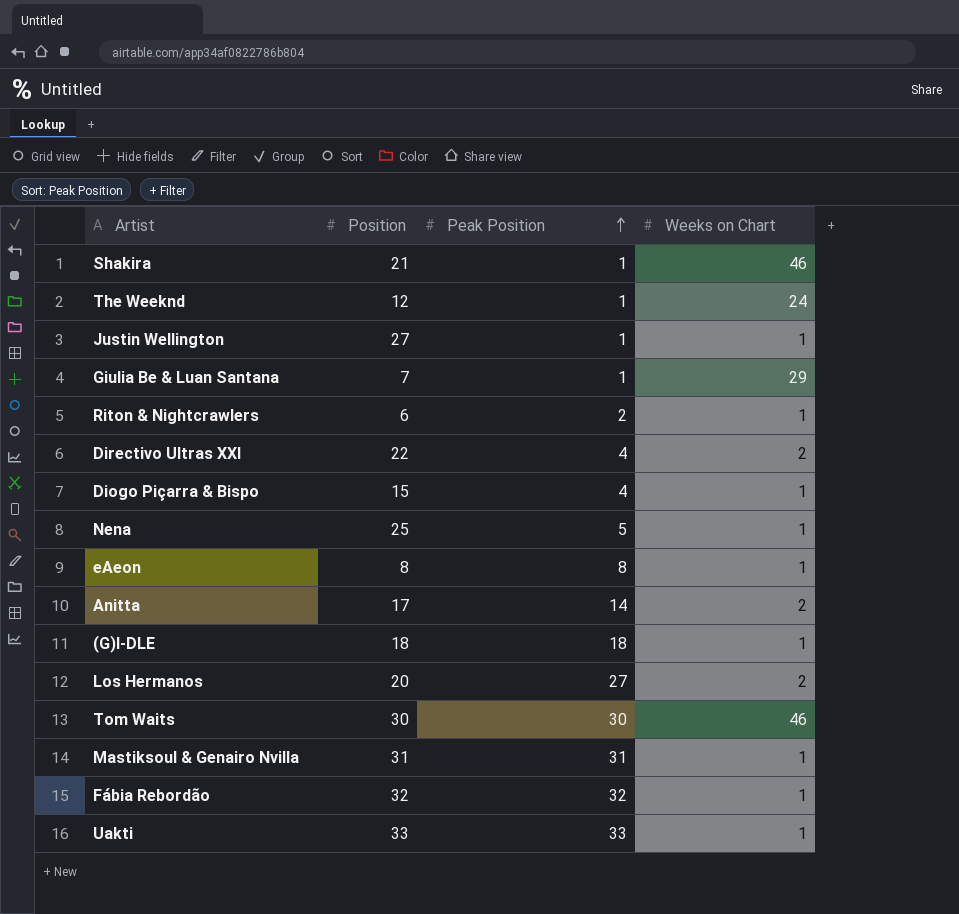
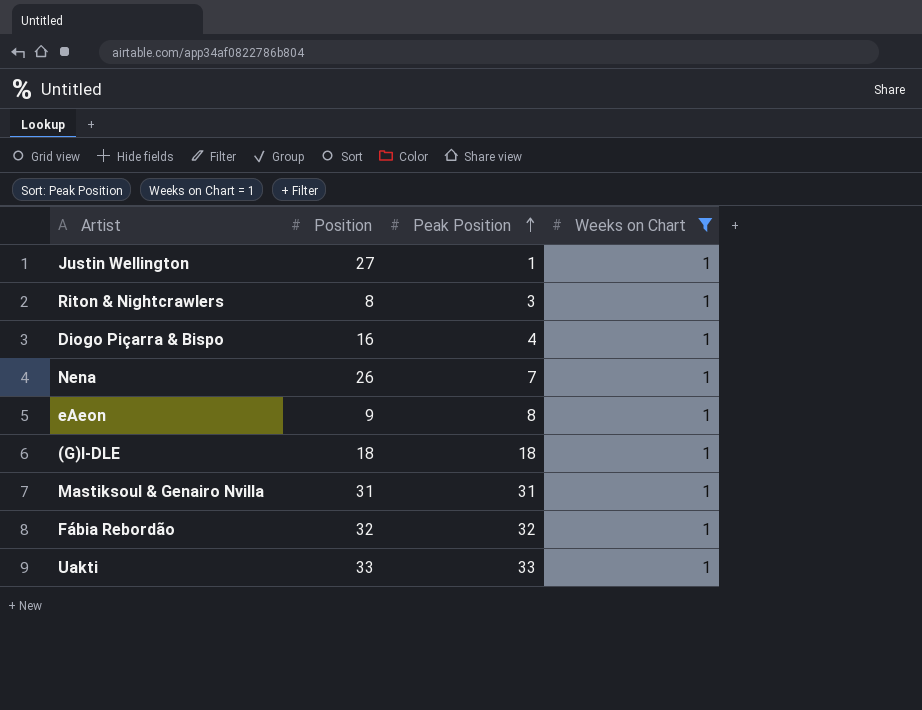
filter: none -> Weeks on Chart = 1
Riton & Nightcrawlers | Position: 6 -> 8
Riton & Nightcrawlers | Peak Position: 2 -> 3
Diogo Piçarra & Bispo | Position: 15 -> 16
Nena | Position: 25 -> 26
Nena | Peak Position: 5 -> 7
eAeon | Position: 8 -> 9

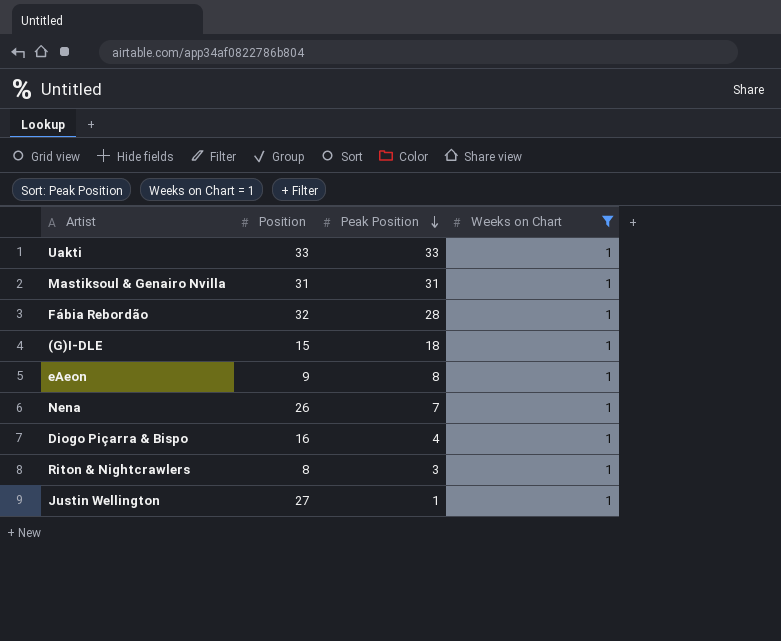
row order: Peak Position ascending -> Peak Position descending
Fábia Rebordão | Peak Position: 32 -> 28
(G)I-DLE | Position: 18 -> 15

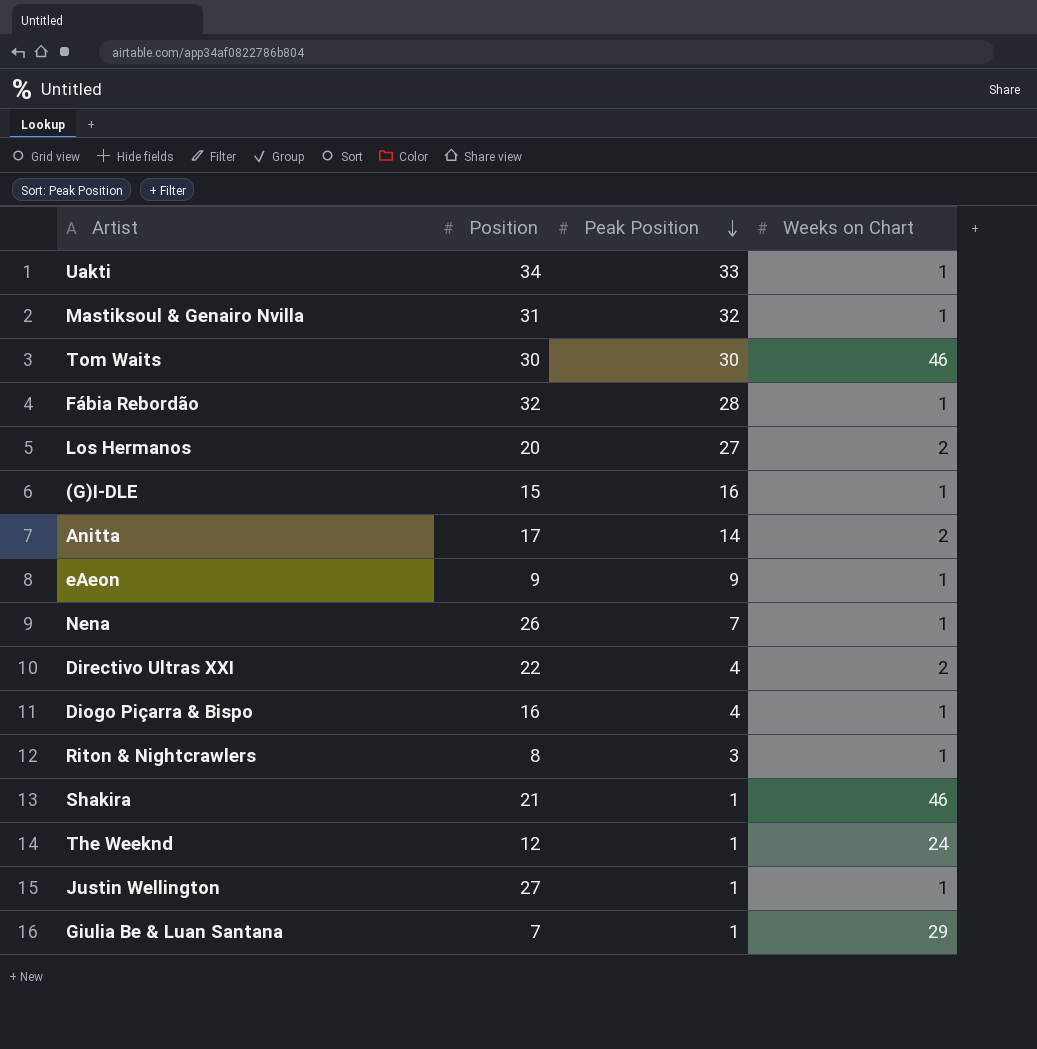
filter: Weeks on Chart = 1 -> none
Uakti | Position: 33 -> 34
Mastiksoul & Genairo Nvilla | Peak Position: 31 -> 32
(G)I-DLE | Peak Position: 18 -> 16
eAeon | Peak Position: 8 -> 9

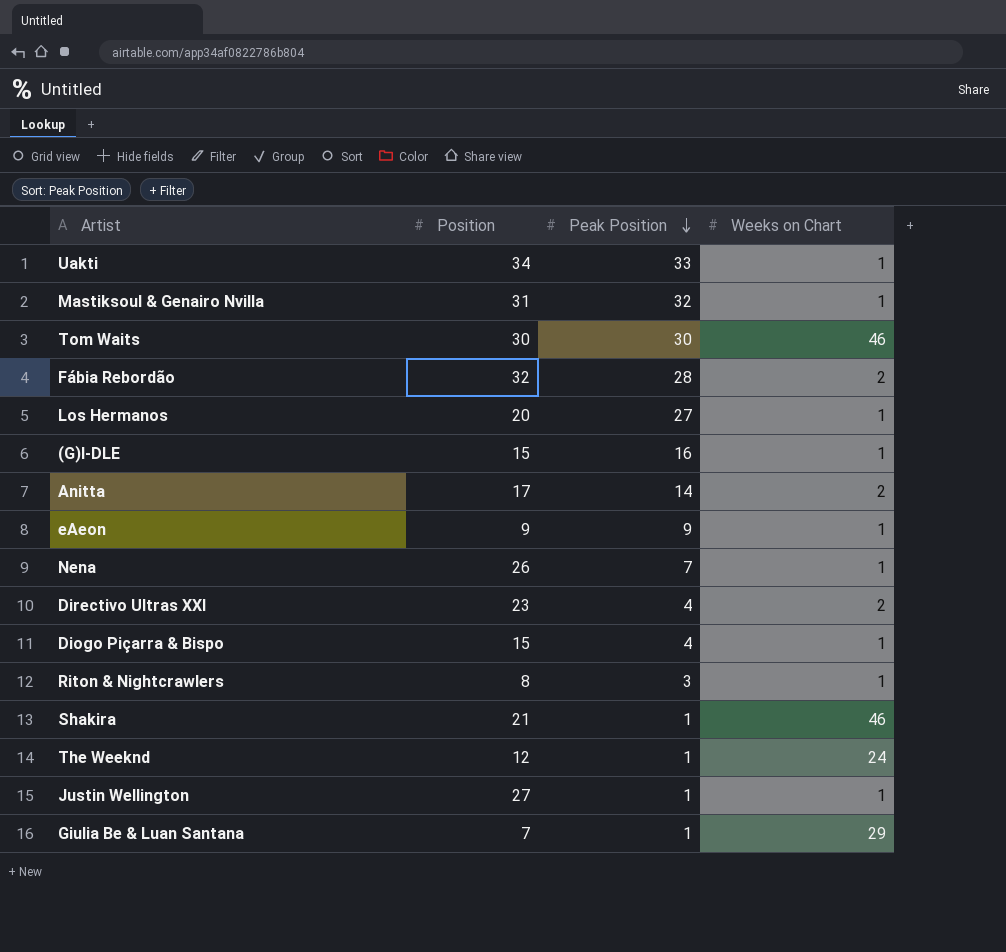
Fábia Rebordão | Weeks on Chart: 1 -> 2
Los Hermanos | Weeks on Chart: 2 -> 1
Directivo Ultras XXI | Position: 22 -> 23
Diogo Piçarra & Bispo | Position: 16 -> 15

